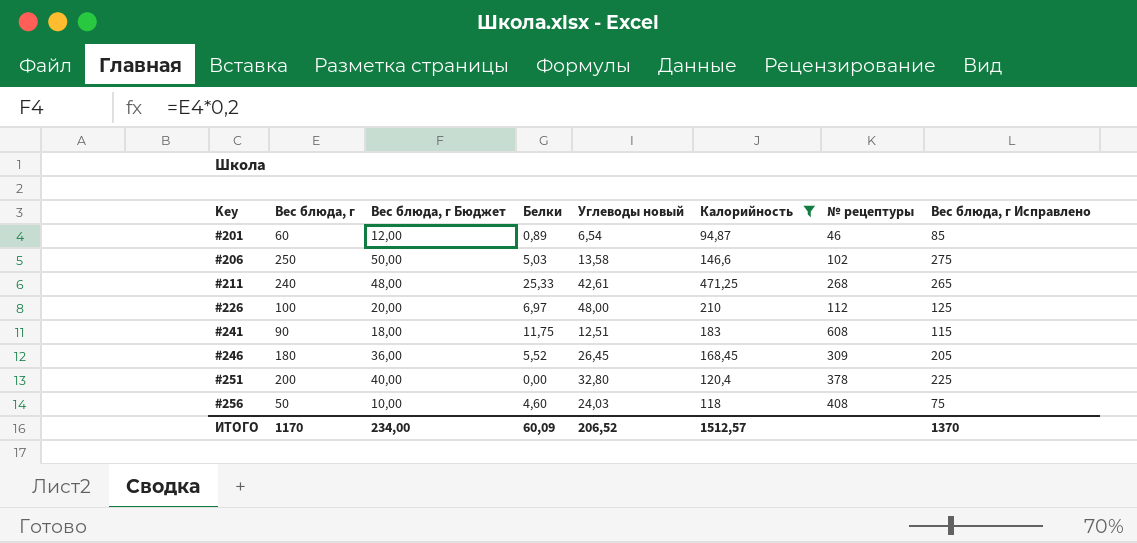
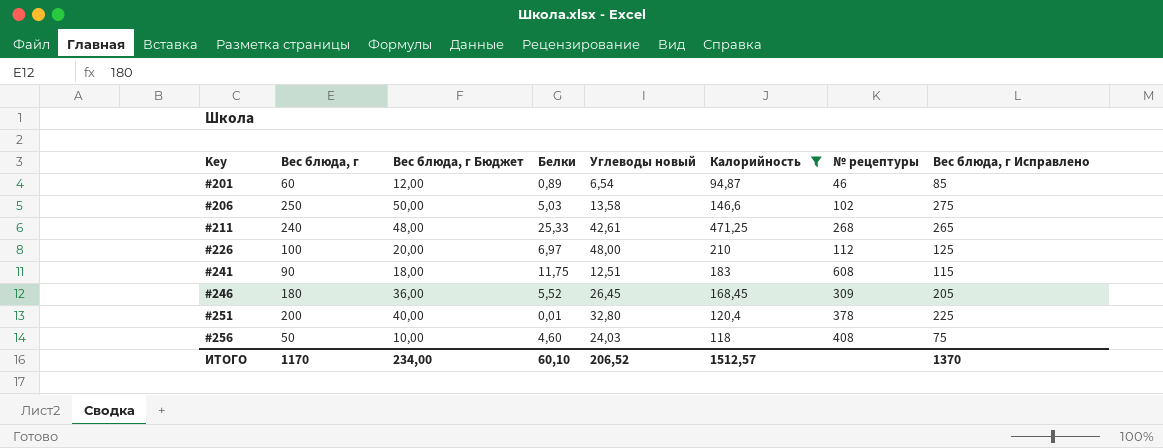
#251 | Белки: 0,00 -> 0,01
ИТОГО | Белки: 60,09 -> 60,10

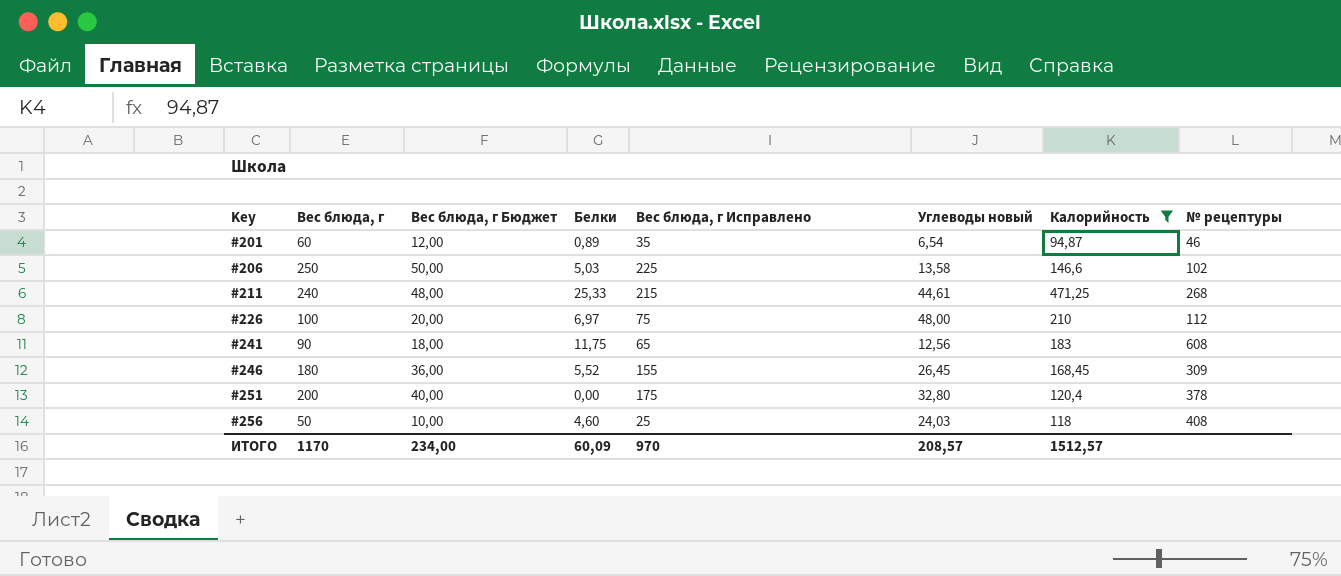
column Вес блюда, г Исправлено | formula: [Вес блюда, г] + 25 -> [Вес блюда, г] - 25
column Вес блюда, г Исправлено | position: 8 -> 5
#211 | Углеводы новый: 42,61 -> 44,61
#241 | Углеводы новый: 12,51 -> 12,56
#251 | Белки: 0,01 -> 0,00
ИТОГО | Белки: 60,10 -> 60,09
ИТОГО | Вес блюда, г Исправлено: 1370 -> 970
ИТОГО | Углеводы новый: 206,52 -> 208,57

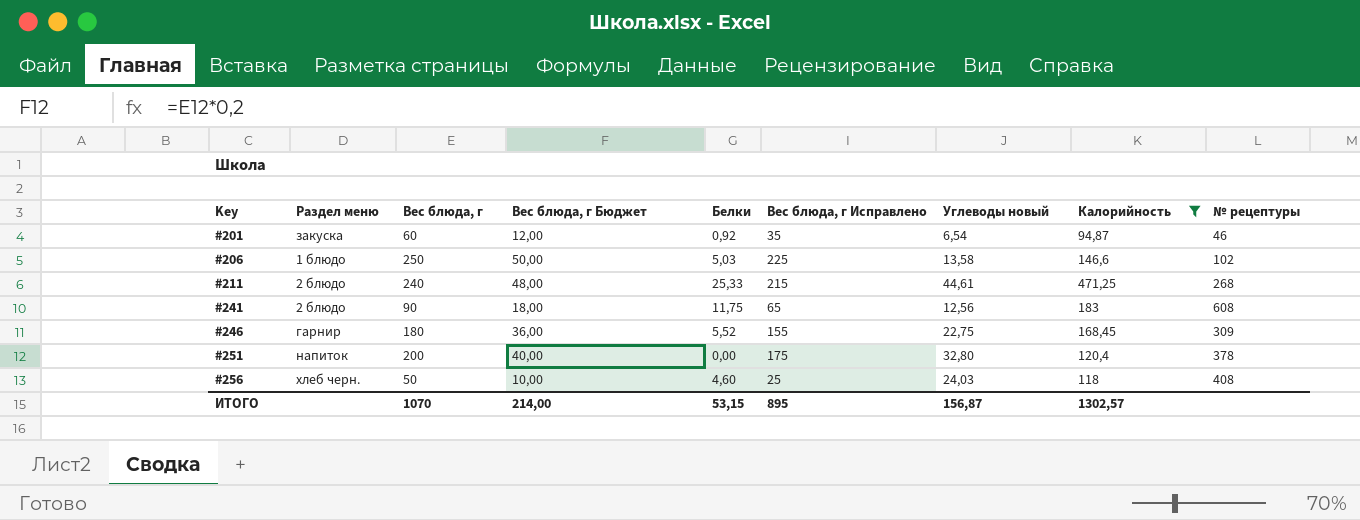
column Раздел меню | position: none -> 2
row #226: 100 | 20,00 | 6,97 | 75 | 48,00 | 210 | 112 -> none
#201 | Белки: 0,89 -> 0,92
#246 | Углеводы новый: 26,45 -> 22,75
ИТОГО | Вес блюда, г: 1170 -> 1070
ИТОГО | Вес блюда, г Бюджет: 234,00 -> 214,00
ИТОГО | Белки: 60,09 -> 53,15
ИТОГО | Вес блюда, г Исправлено: 970 -> 895
ИТОГО | Углеводы новый: 208,57 -> 156,87
ИТОГО | Калорийность: 1512,57 -> 1302,57

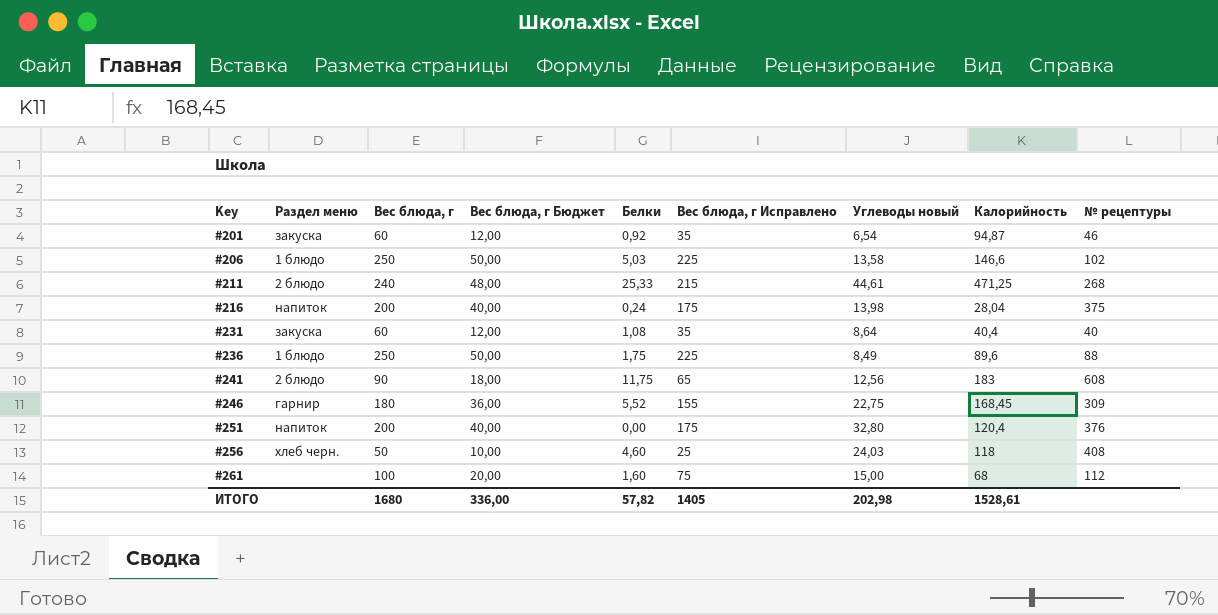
filter: Калорийность >= 94,87 -> none
#251 | № рецептуры: 378 -> 376
ИТОГО | Вес блюда, г: 1070 -> 1680
ИТОГО | Вес блюда, г Бюджет: 214,00 -> 336,00
ИТОГО | Белки: 53,15 -> 57,82
ИТОГО | Вес блюда, г Исправлено: 895 -> 1405
ИТОГО | Углеводы новый: 156,87 -> 202,98
ИТОГО | Калорийность: 1302,57 -> 1528,61

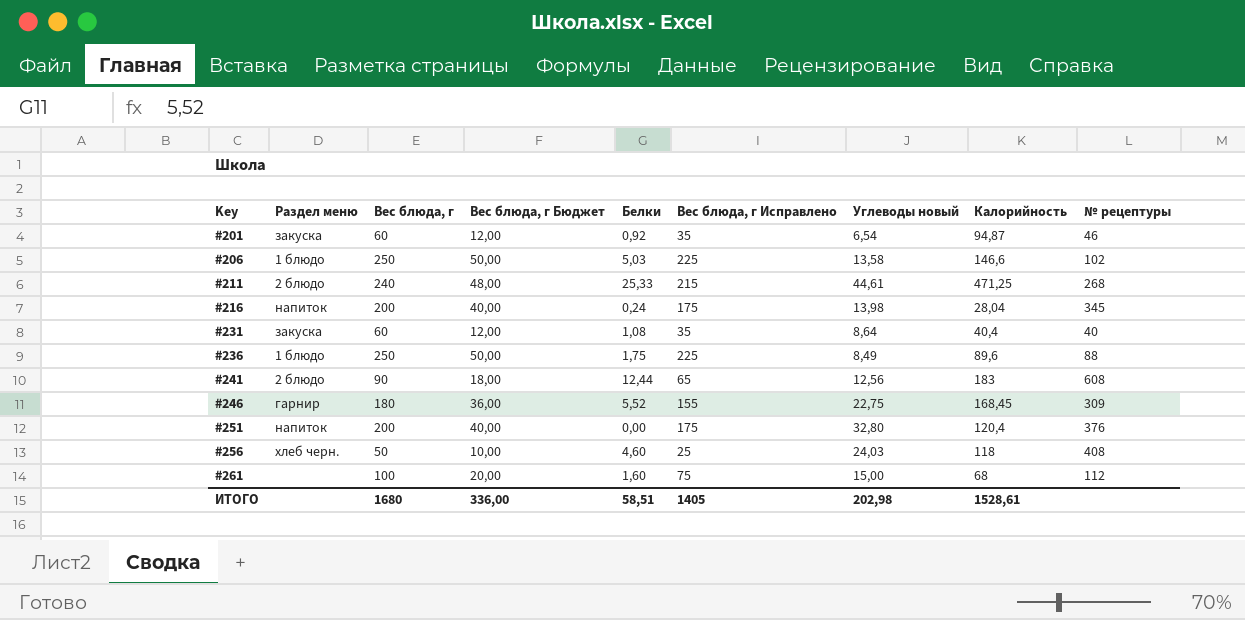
#216 | № рецептуры: 375 -> 345
#241 | Белки: 11,75 -> 12,44
ИТОГО | Белки: 57,82 -> 58,51

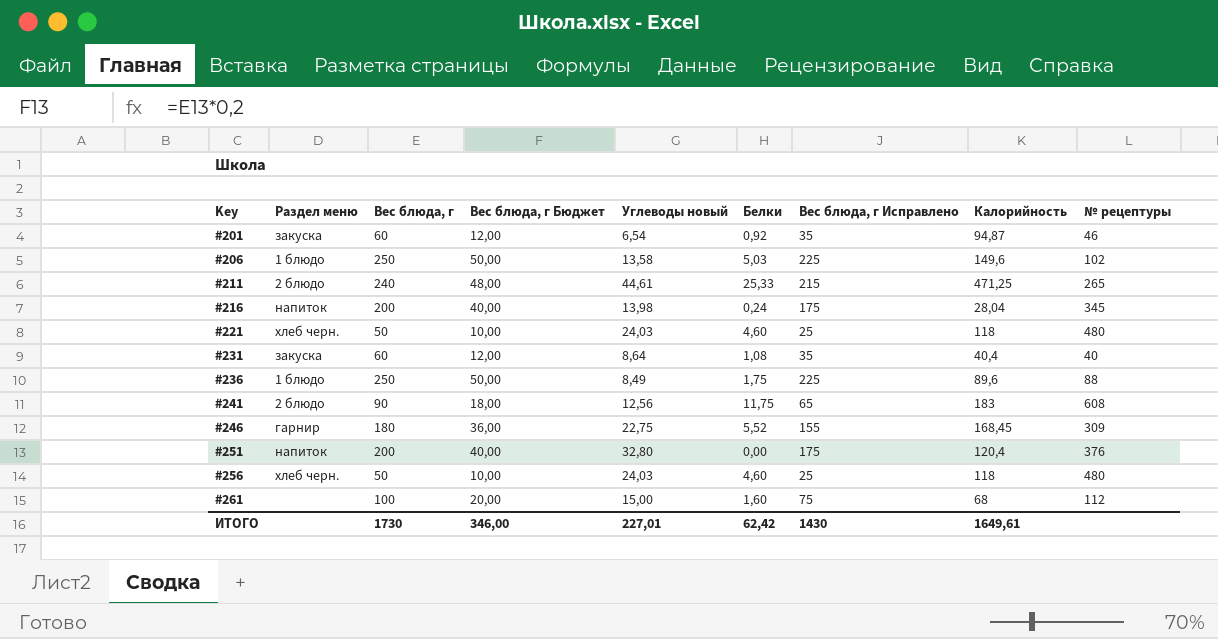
column Углеводы новый | position: 7 -> 5
#206 | Калорийность: 146,6 -> 149,6
#211 | № рецептуры: 268 -> 265
row #221: none -> хлеб черн. | 50 | 10,00 | 24,03 | 4,60 | 25 | 118 | 480
#241 | Белки: 12,44 -> 11,75
#256 | № рецептуры: 408 -> 480
ИТОГО | Вес блюда, г: 1680 -> 1730
ИТОГО | Вес блюда, г Бюджет: 336,00 -> 346,00
ИТОГО | Углеводы новый: 202,98 -> 227,01
ИТОГО | Белки: 58,51 -> 62,42
ИТОГО | Вес блюда, г Исправлено: 1405 -> 1430
ИТОГО | Калорийность: 1528,61 -> 1649,61

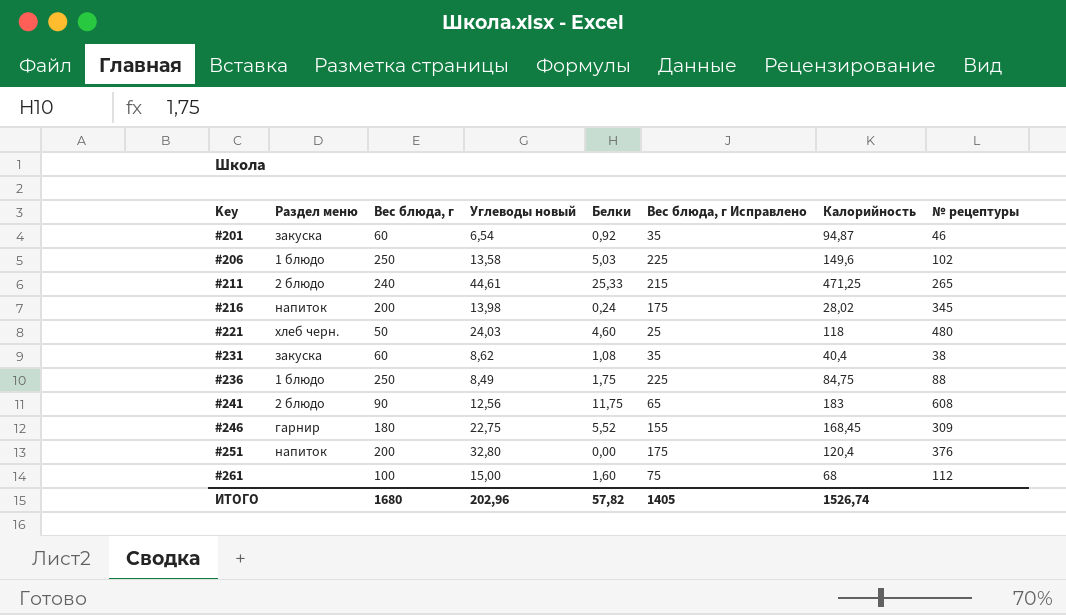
column Вес блюда, г Бюджет | formula: [Вес блюда, г] * 0,2 -> none
row #256: хлеб черн. | 50 | 10,00 | 24,03 | 4,60 | 25 | 118 | 480 -> none
#216 | Калорийность: 28,04 -> 28,02
#231 | Углеводы новый: 8,64 -> 8,62
#231 | № рецептуры: 40 -> 38
#236 | Калорийность: 89,6 -> 84,75
ИТОГО | Вес блюда, г: 1730 -> 1680
ИТОГО | Углеводы новый: 227,01 -> 202,96
ИТОГО | Белки: 62,42 -> 57,82
ИТОГО | Вес блюда, г Исправлено: 1430 -> 1405
ИТОГО | Калорийность: 1649,61 -> 1526,74

